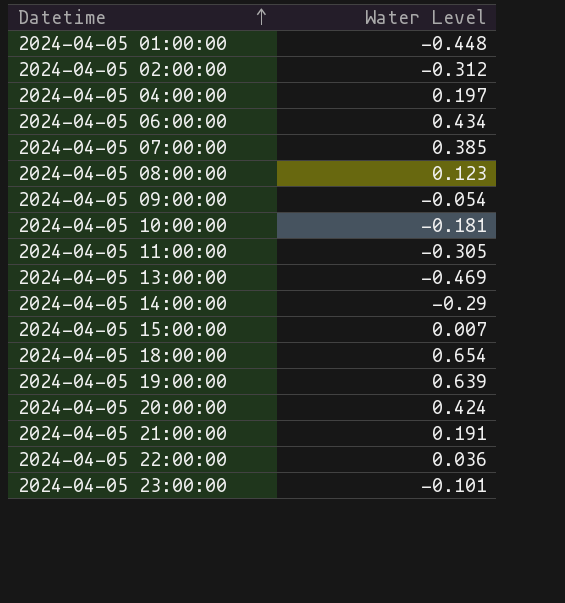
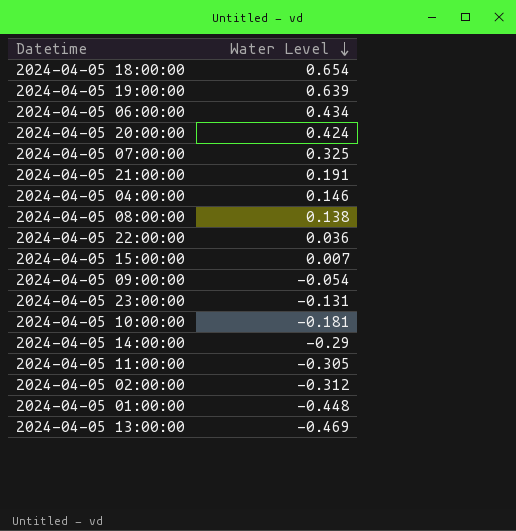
row order: Datetime ascending -> Water Level descending
2024-04-05 07:00:00 | Water Level: 0.385 -> 0.325
2024-04-05 04:00:00 | Water Level: 0.197 -> 0.146
2024-04-05 08:00:00 | Water Level: 0.123 -> 0.138
2024-04-05 23:00:00 | Water Level: -0.101 -> -0.131

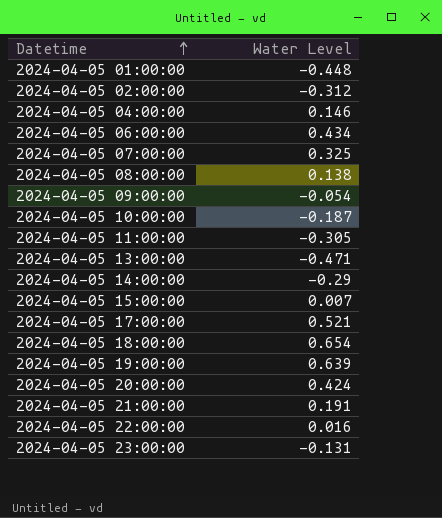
row order: Water Level descending -> Datetime ascending
2024-04-05 10:00:00 | Water Level: -0.181 -> -0.187
2024-04-05 13:00:00 | Water Level: -0.469 -> -0.471
row 2024-04-05 17:00:00: none -> 0.521
2024-04-05 22:00:00 | Water Level: 0.036 -> 0.016

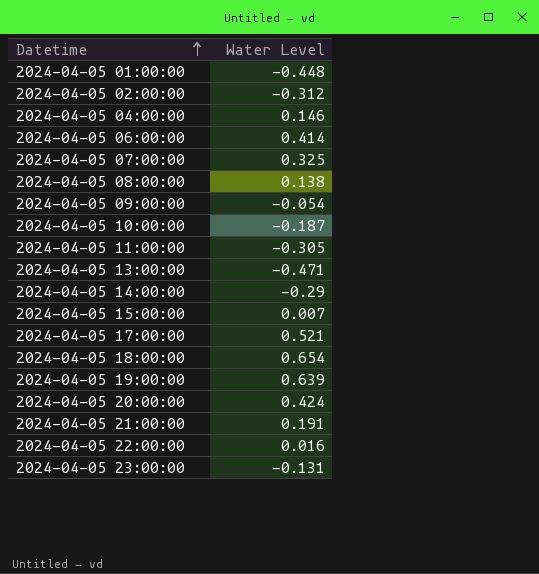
2024-04-05 06:00:00 | Water Level: 0.434 -> 0.414

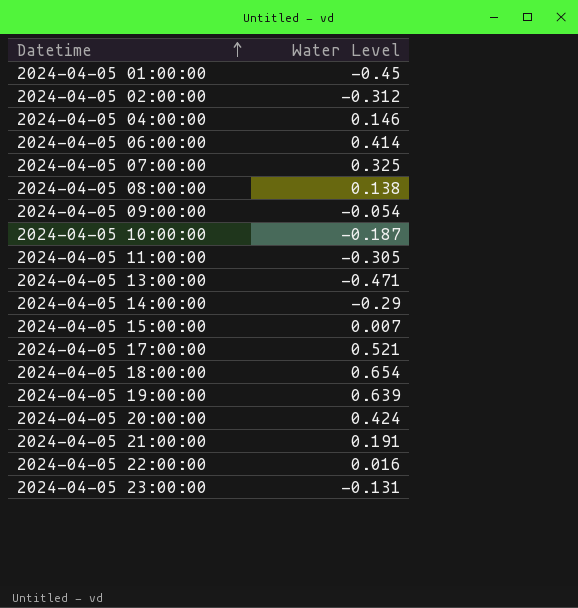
2024-04-05 01:00:00 | Water Level: -0.448 -> -0.45

